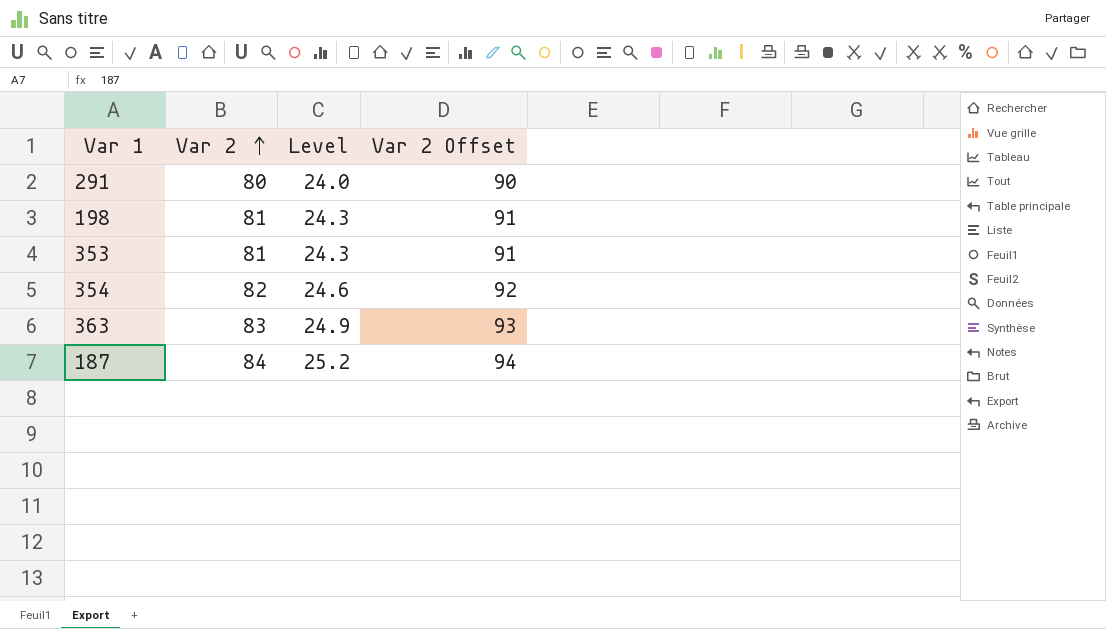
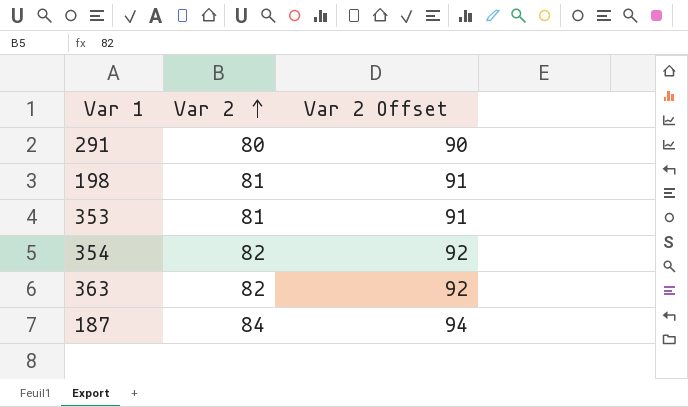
column Level | formula: [Var 2] * 0.3 -> none
363 | Var 2: 83 -> 82
363 | Var 2 Offset: 93 -> 92

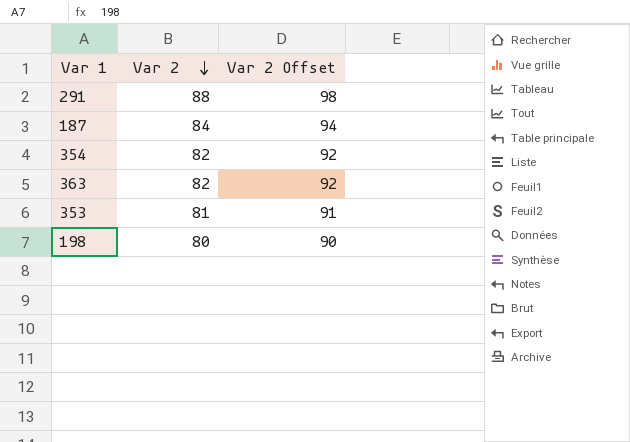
row order: Var 2 ascending -> Var 2 descending
291 | Var 2: 80 -> 88
291 | Var 2 Offset: 90 -> 98
198 | Var 2: 81 -> 80
198 | Var 2 Offset: 91 -> 90

